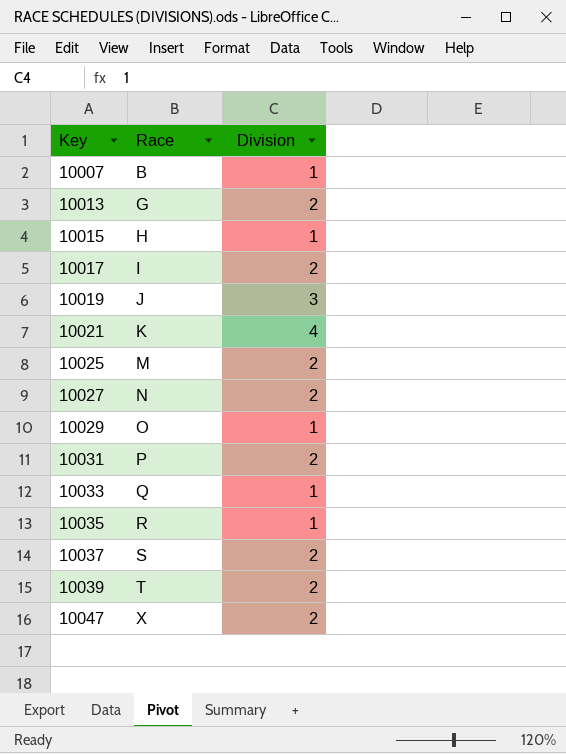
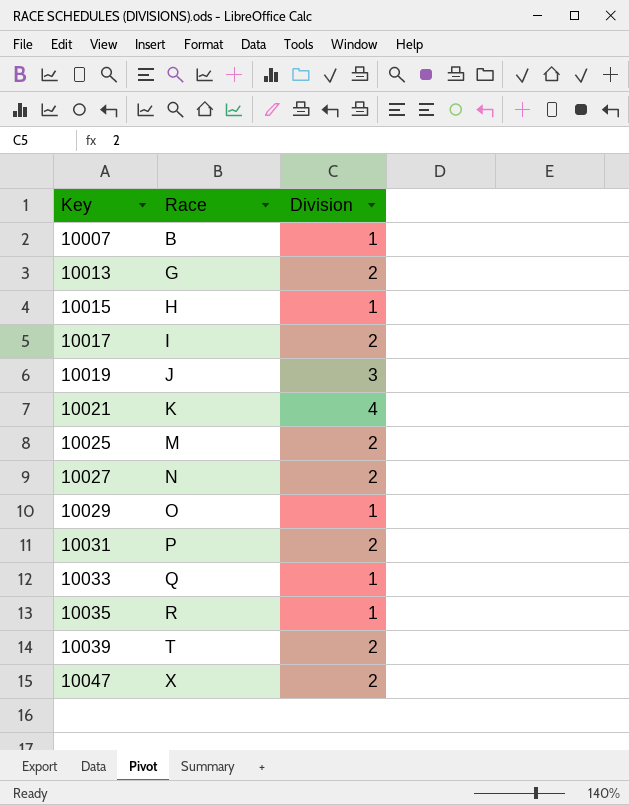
row 10037: S | 2 -> none

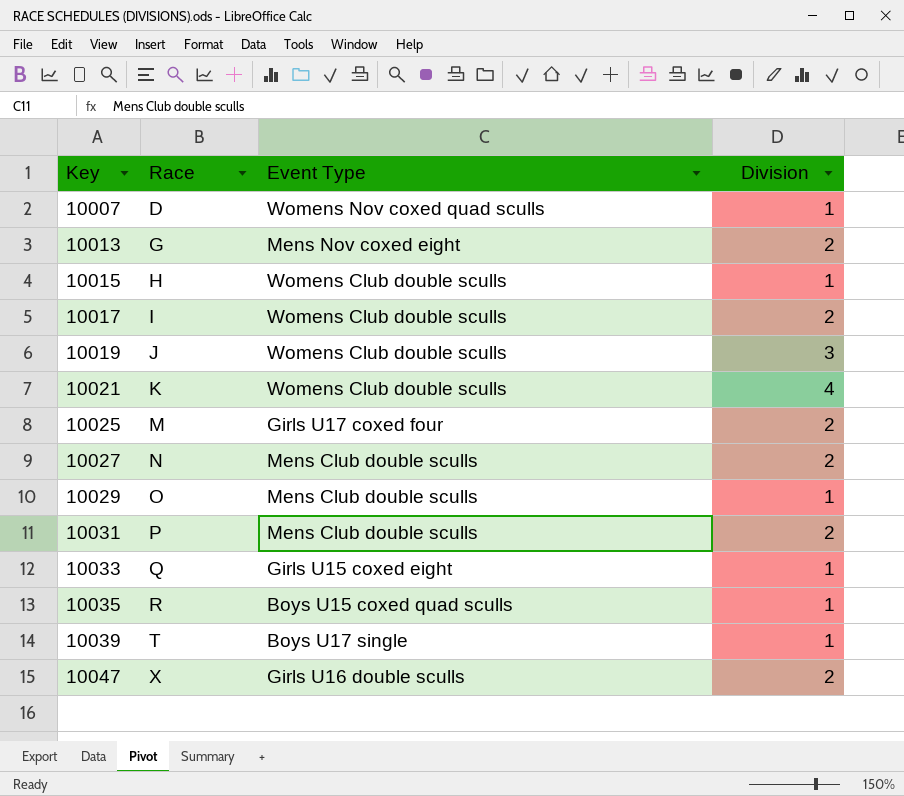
column Event Type | position: none -> 3
10007 | Race: B -> D
10039 | Division: 2 -> 1

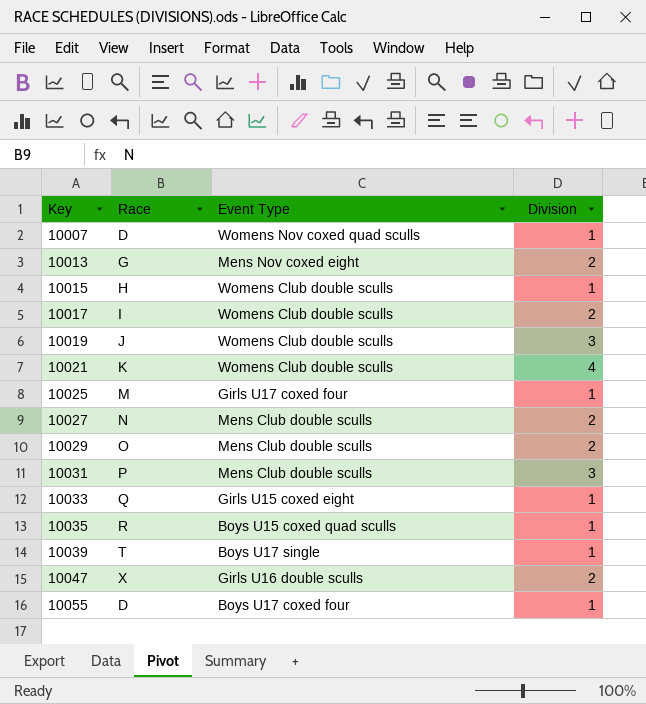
10025 | Division: 2 -> 1
10029 | Division: 1 -> 2
10031 | Division: 2 -> 3
row 10055: none -> D | Boys U17 coxed four | 1

